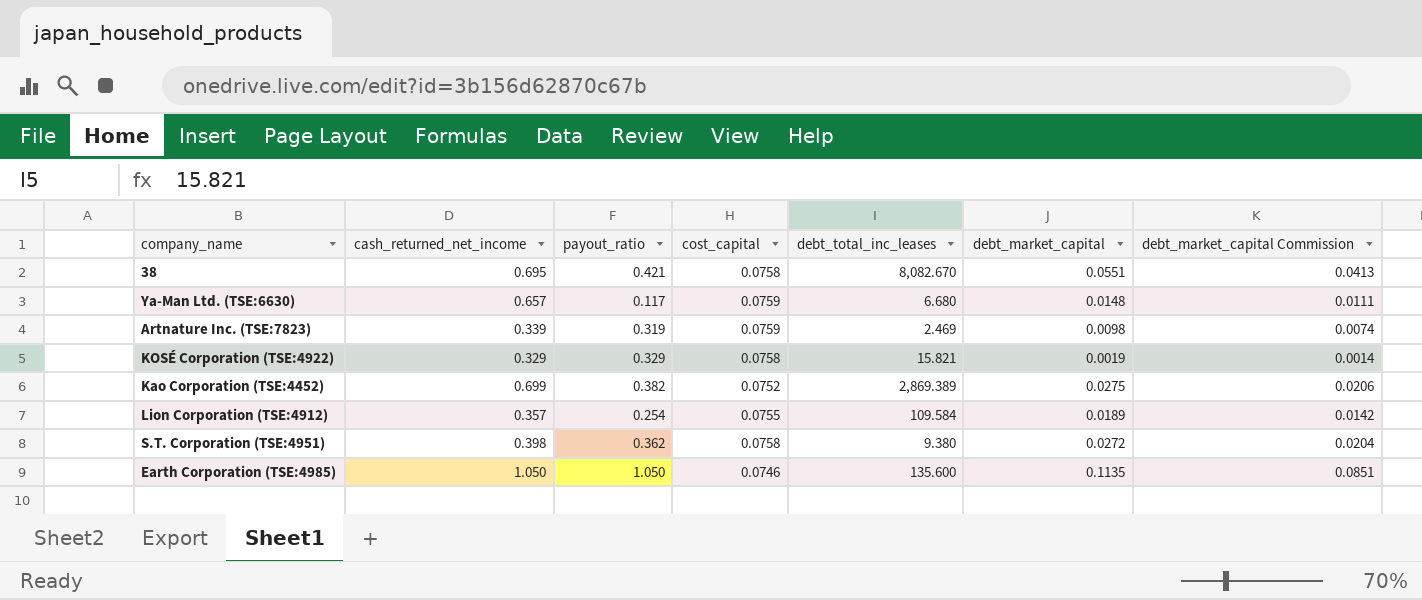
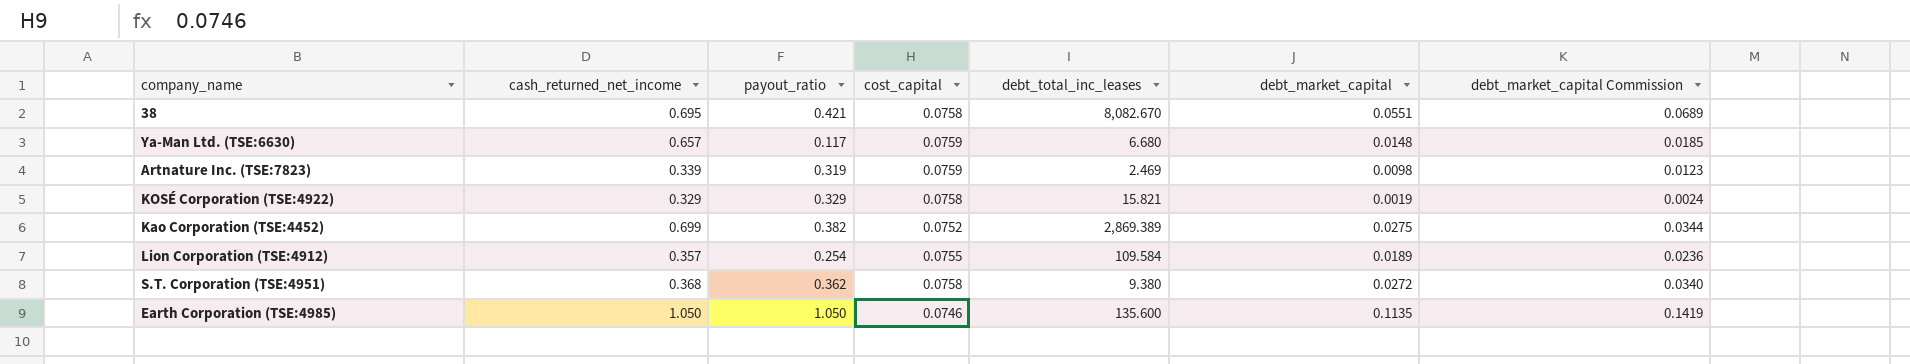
column debt_market_capital Commission | formula: [debt_market_capital] * 0.75 -> [debt_market_capital] * 1.25
S.T. Corporation (TSE:4951) | cash_returned_net_income: 0.398 -> 0.368

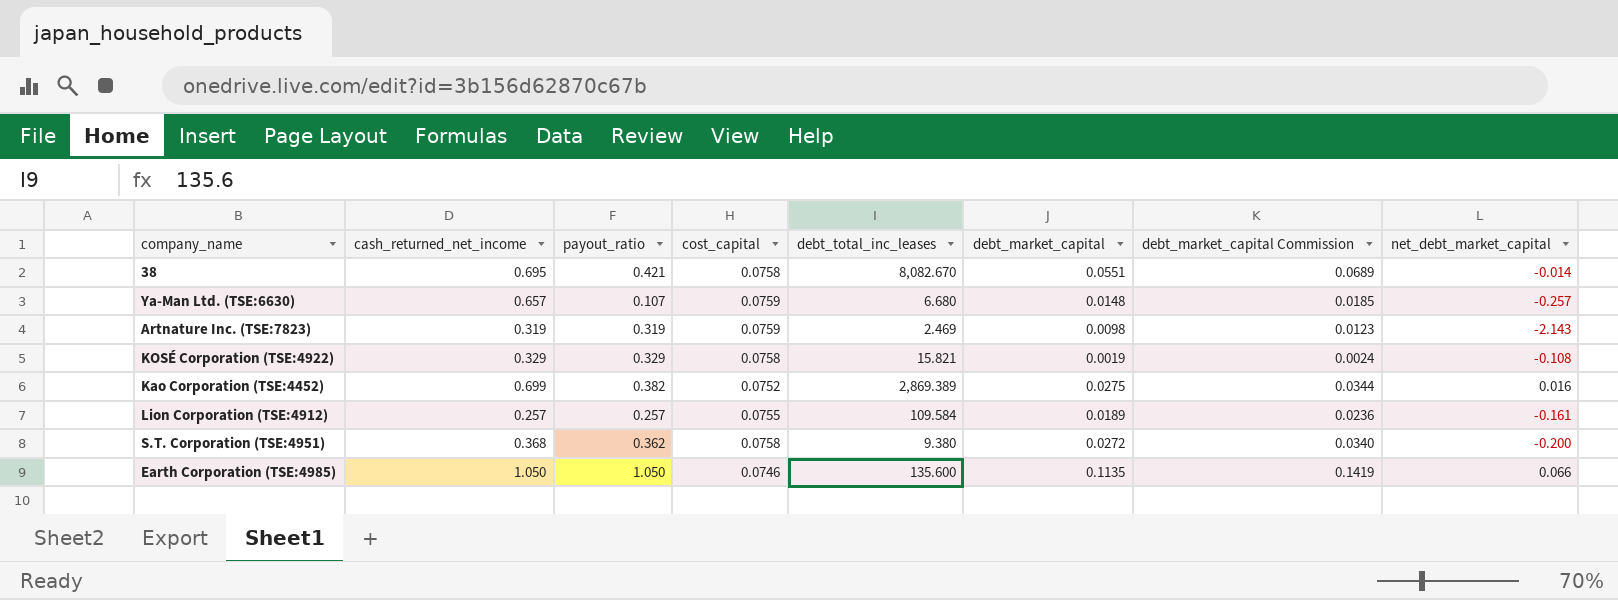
column net_debt_market_capital | position: none -> 8
Ya-Man Ltd. (TSE:6630) | payout_ratio: 0.117 -> 0.107
Artnature Inc. (TSE:7823) | cash_returned_net_income: 0.339 -> 0.319
Lion Corporation (TSE:4912) | cash_returned_net_income: 0.357 -> 0.257
Lion Corporation (TSE:4912) | payout_ratio: 0.254 -> 0.257

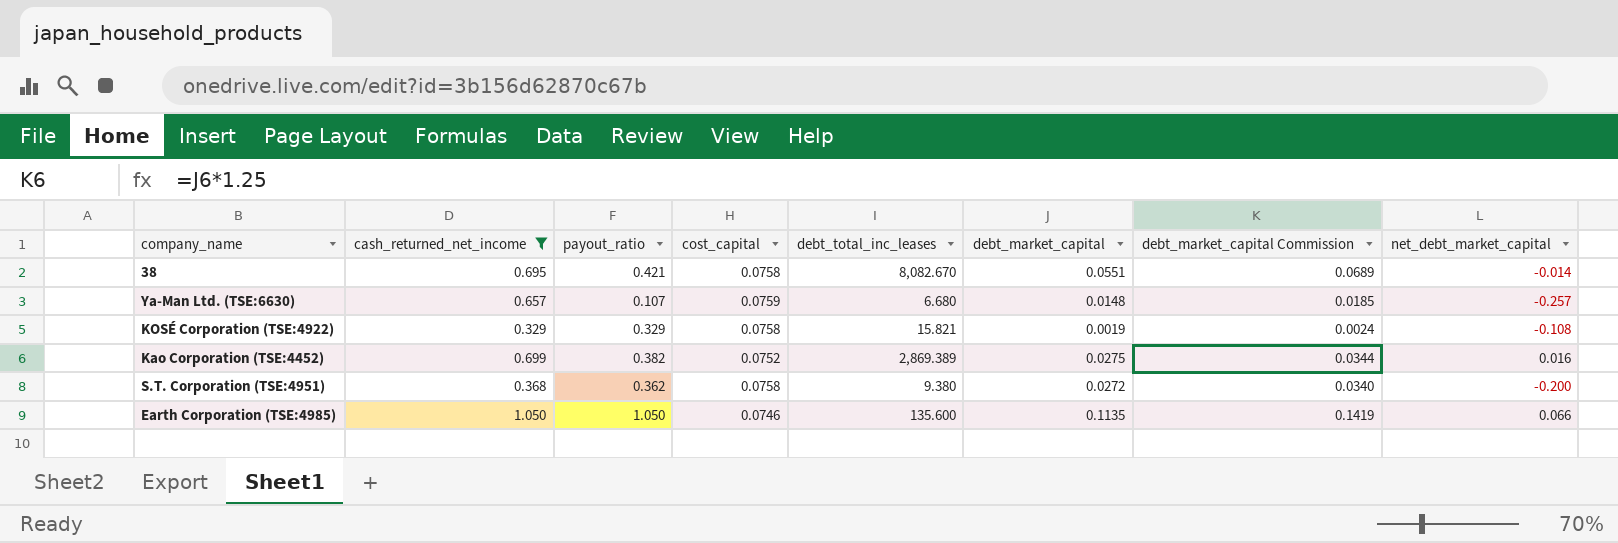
filter: none -> cash_returned_net_income >= 0.329

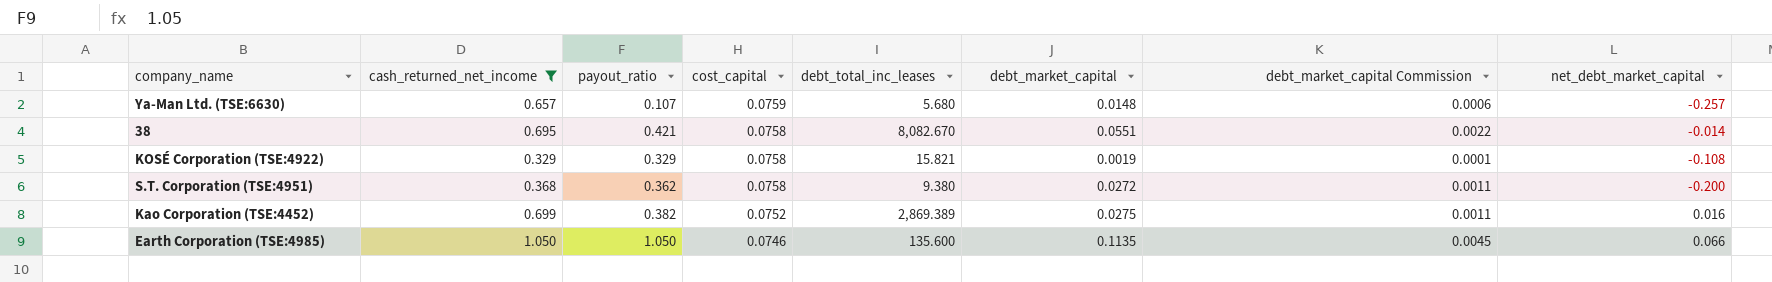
row order: none -> cost_capital descending
column debt_market_capital Commission | formula: [debt_market_capital] * 1.25 -> [debt_market_capital] * 0.04
Ya-Man Ltd. (TSE:6630) | debt_total_inc_leases: 6.680 -> 5.680

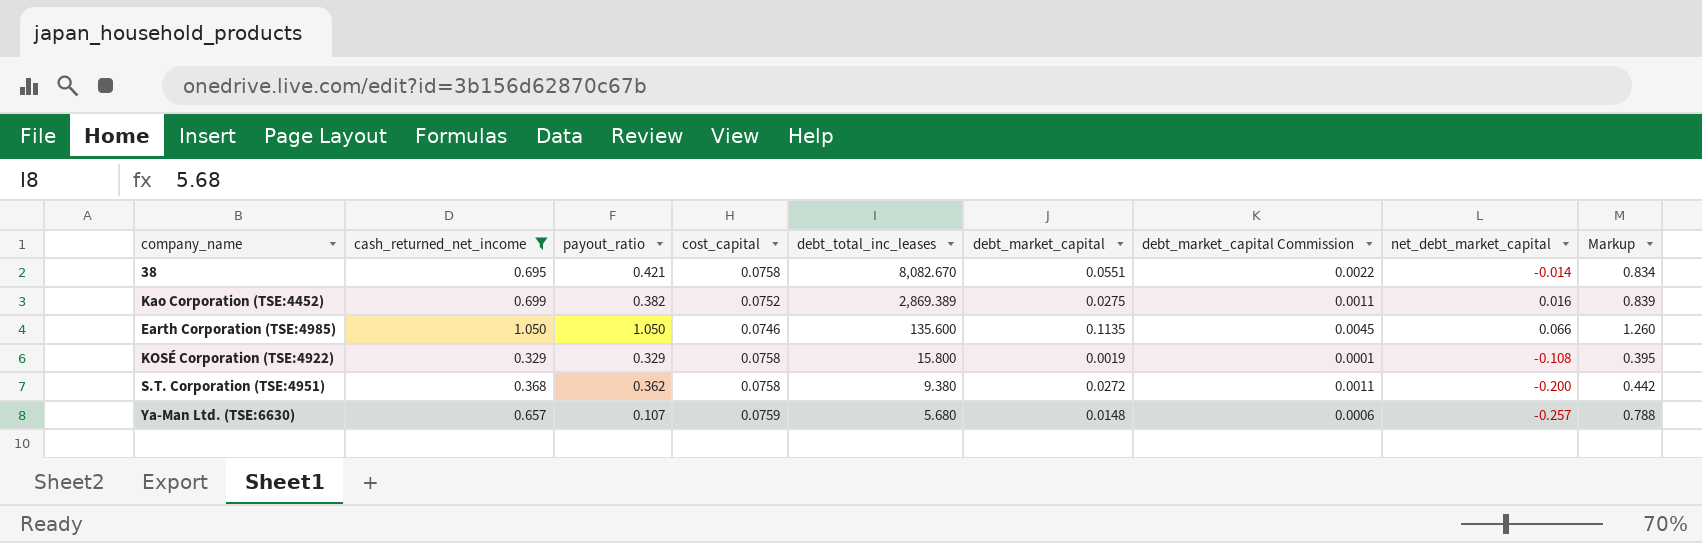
row order: cost_capital descending -> debt_total_inc_leases descending
column Markup | formula: none -> [cash_returned_net_income] * 1.2
KOSÉ Corporation (TSE:4922) | debt_total_inc_leases: 15.821 -> 15.800

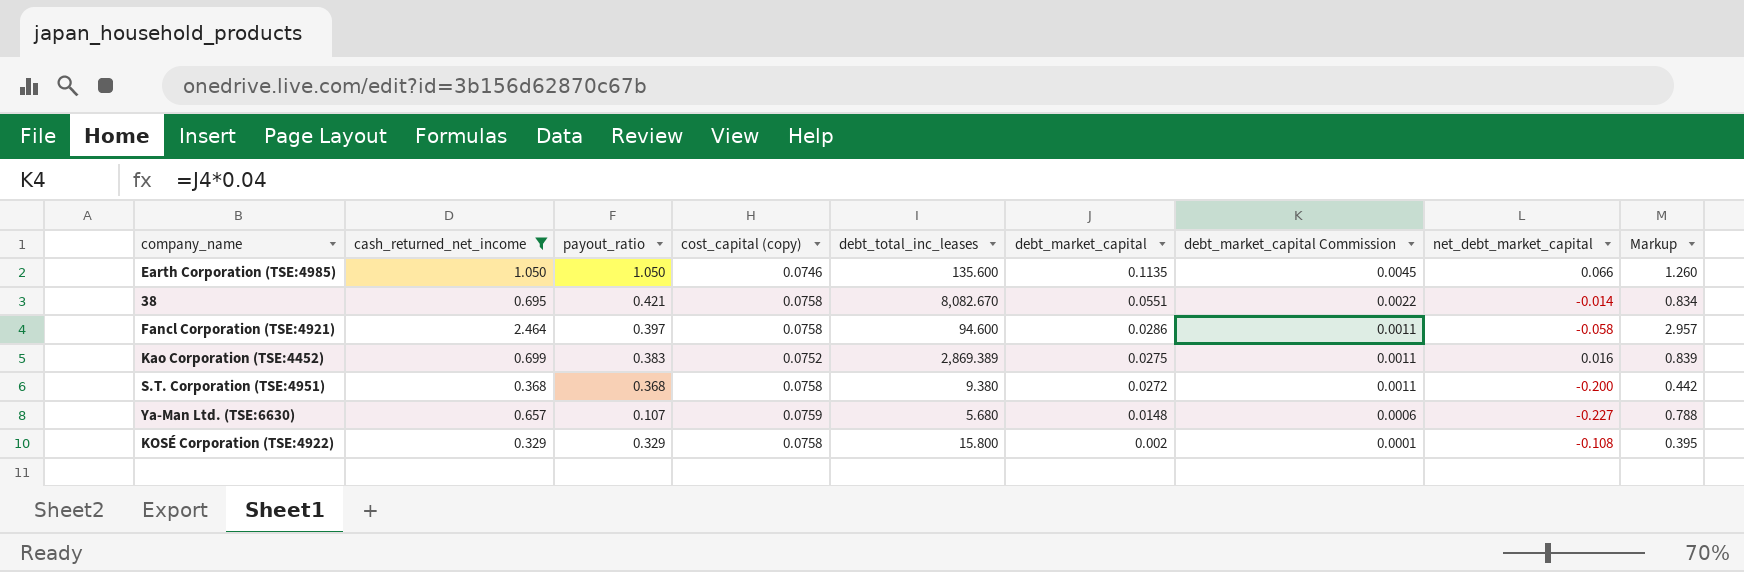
row order: debt_total_inc_leases descending -> debt_market_capital descending
column name: cost_capital -> cost_capital (copy)
row Fancl Corporation (TSE:4921): none -> 2.464 | 0.397 | 0.0758 | 94.600 | 0.0286 | 0.0011 | -0.058 | 2.957
Kao Corporation (TSE:4452) | payout_ratio: 0.382 -> 0.383
S.T. Corporation (TSE:4951) | payout_ratio: 0.362 -> 0.368
Ya-Man Ltd. (TSE:6630) | net_debt_market_capital: -0.257 -> -0.227
KOSÉ Corporation (TSE:4922) | debt_market_capital: 0.0019 -> 0.002

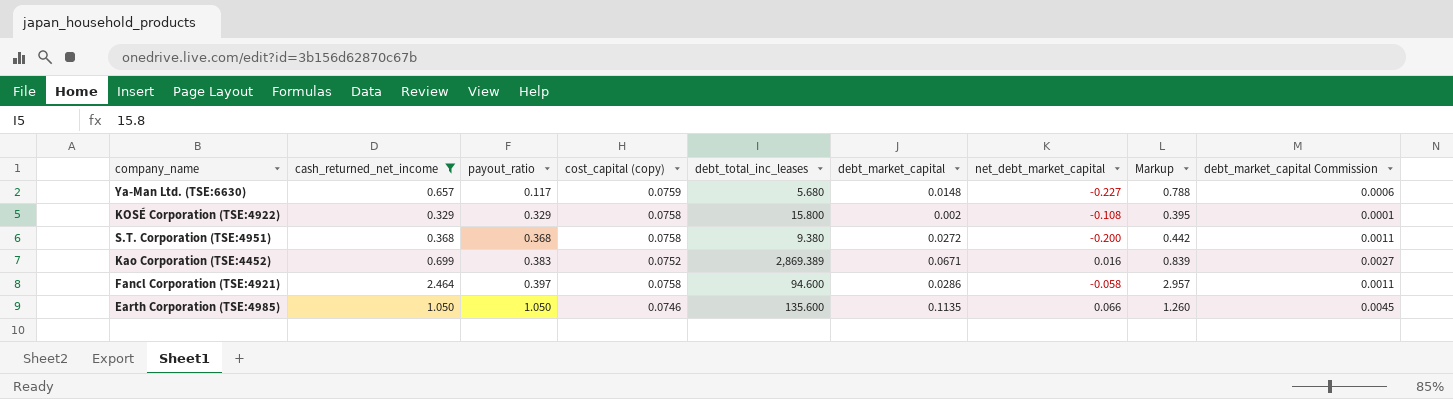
row order: debt_market_capital descending -> payout_ratio ascending
column debt_market_capital Commission | position: 7 -> 9
row 38: 0.695 | 0.421 | 0.0758 | 8,082.670 | 0.0551 | 0.0022 | -0.014 | 0.834 -> none
Ya-Man Ltd. (TSE:6630) | payout_ratio: 0.107 -> 0.117
Kao Corporation (TSE:4452) | debt_market_capital: 0.0275 -> 0.0671
Kao Corporation (TSE:4452) | debt_market_capital Commission: 0.0011 -> 0.0027

